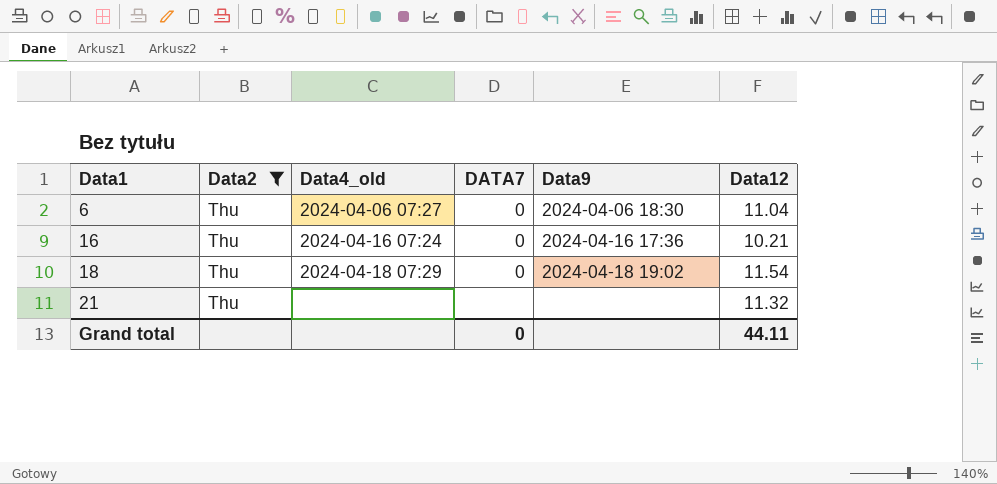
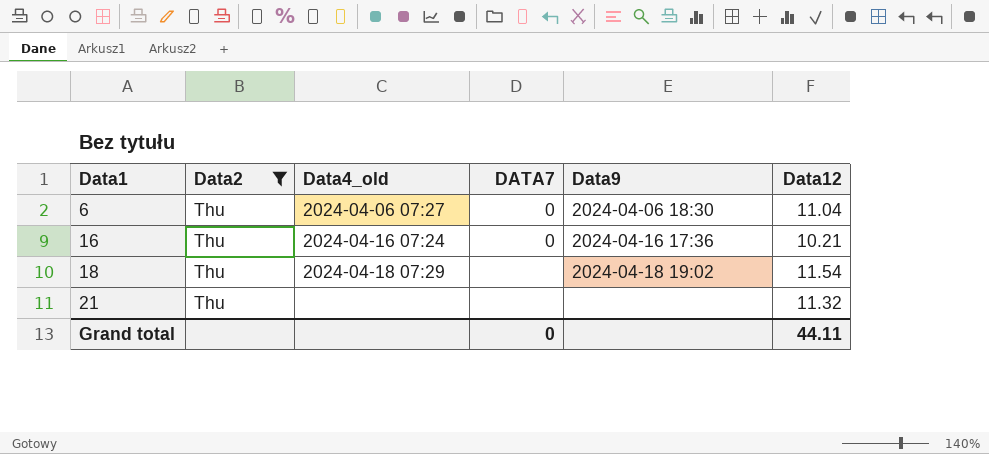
18 | DATA7: 0 -> none

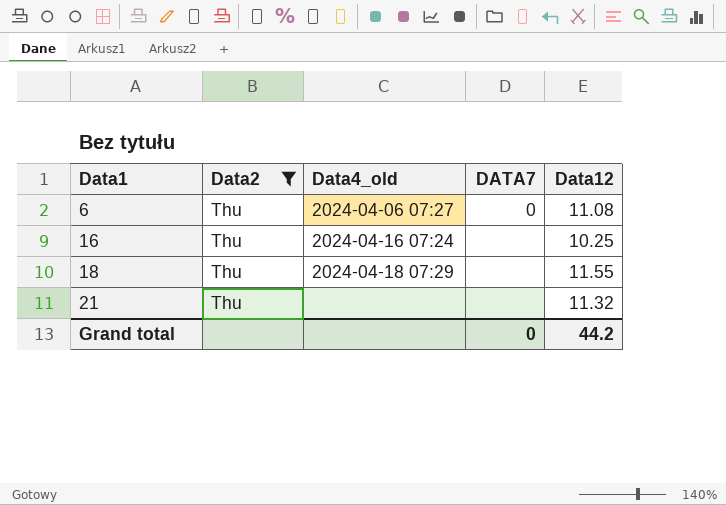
column Data9 | position: 5 -> none
6 | Data12: 11.04 -> 11.08
16 | DATA7: 0 -> none
16 | Data12: 10.21 -> 10.25
18 | Data12: 11.54 -> 11.55
Grand total | Data12: 44.11 -> 44.2

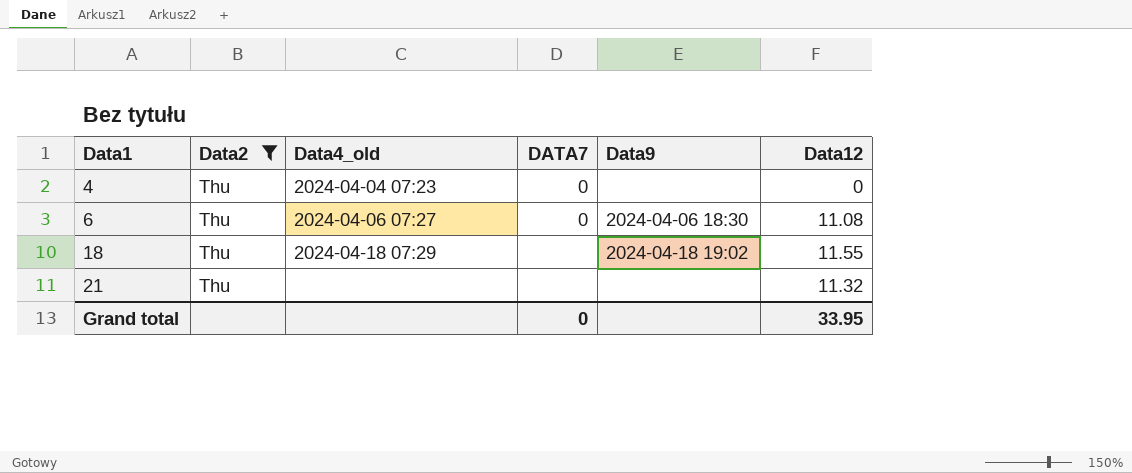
column Data9 | position: none -> 5
row 16: Thu | 2024-04-16 07:24 | none | 10.25 -> none
row 4: none -> Thu | 2024-04-04 07:23 | 0 | none | 0
Grand total | Data12: 44.2 -> 33.95

